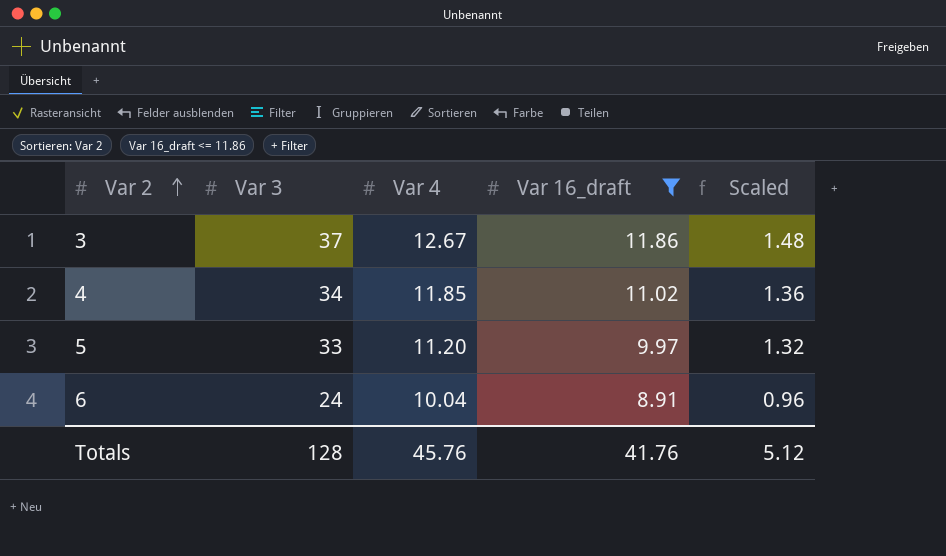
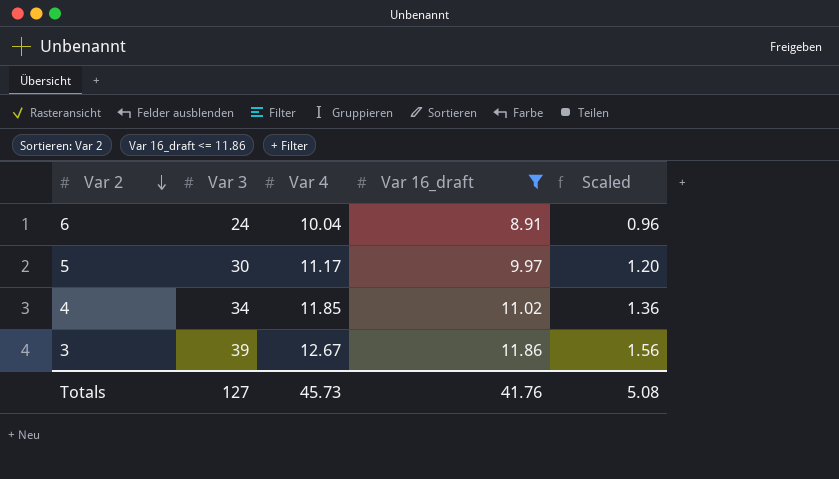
row order: Var 2 ascending -> Var 2 descending
5 | Var 3: 33 -> 30
5 | Var 4: 11.20 -> 11.17
5 | Scaled: 1.32 -> 1.20
3 | Var 3: 37 -> 39
3 | Scaled: 1.48 -> 1.56
Totals | Var 3: 128 -> 127
Totals | Var 4: 45.76 -> 45.73
Totals | Scaled: 5.12 -> 5.08

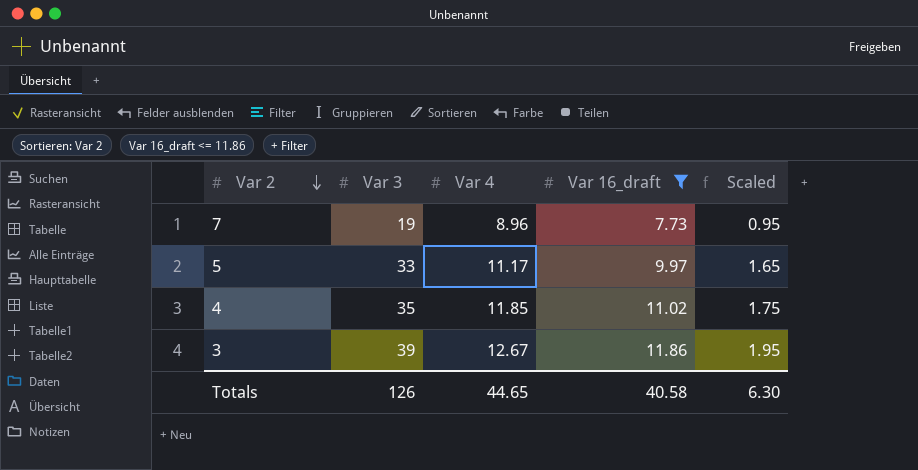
column Scaled | formula: [Var 3] * 0.04 -> [Var 3] * 0.05
row 6: 24 | 10.04 | 8.91 | 0.96 -> none
row 7: none -> 19 | 8.96 | 7.73 | 0.95
5 | Var 3: 30 -> 33
4 | Var 3: 34 -> 35
Totals | Var 3: 127 -> 126
Totals | Var 4: 45.73 -> 44.65
Totals | Var 16_draft: 41.76 -> 40.58
Totals | Scaled: 5.08 -> 6.30

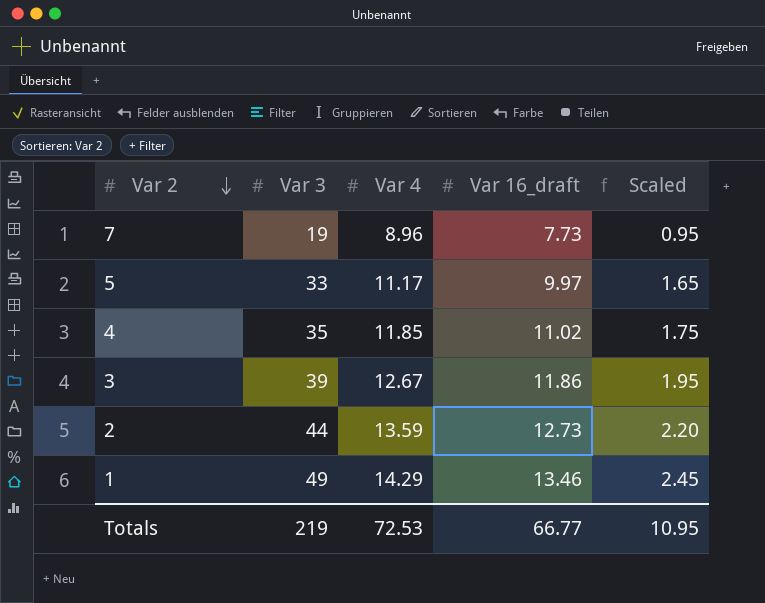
filter: Var 16_draft <= 11.86 -> none
Totals | Var 3: 126 -> 219
Totals | Var 4: 44.65 -> 72.53
Totals | Var 16_draft: 40.58 -> 66.77
Totals | Scaled: 6.30 -> 10.95

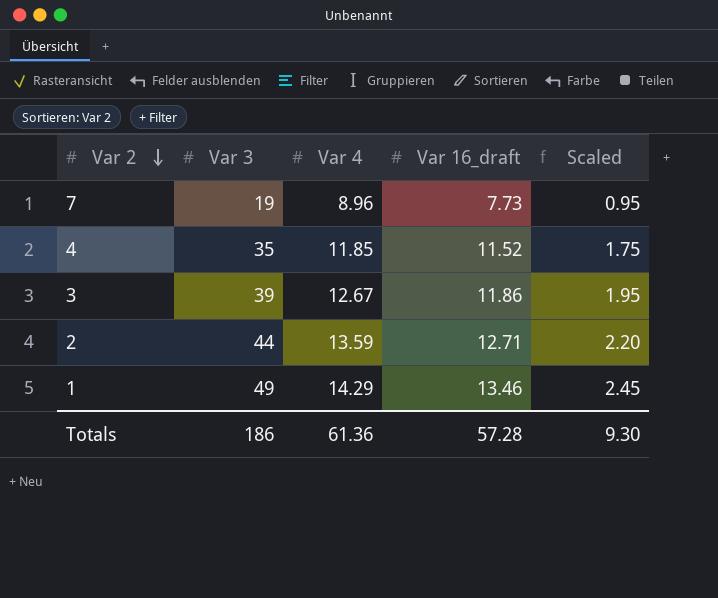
row 5: 33 | 11.17 | 9.97 | 1.65 -> none
4 | Var 16_draft: 11.02 -> 11.52
2 | Var 16_draft: 12.73 -> 12.71
Totals | Var 3: 219 -> 186
Totals | Var 4: 72.53 -> 61.36
Totals | Var 16_draft: 66.77 -> 57.28
Totals | Scaled: 10.95 -> 9.30

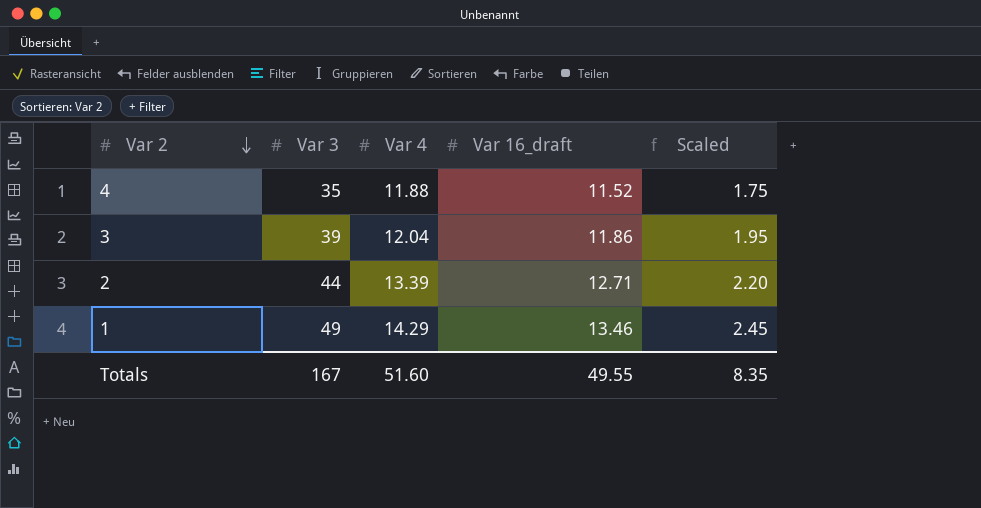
row 7: 19 | 8.96 | 7.73 | 0.95 -> none
4 | Var 4: 11.85 -> 11.88
3 | Var 4: 12.67 -> 12.04
2 | Var 4: 13.59 -> 13.39
Totals | Var 3: 186 -> 167
Totals | Var 4: 61.36 -> 51.60
Totals | Var 16_draft: 57.28 -> 49.55
Totals | Scaled: 9.30 -> 8.35

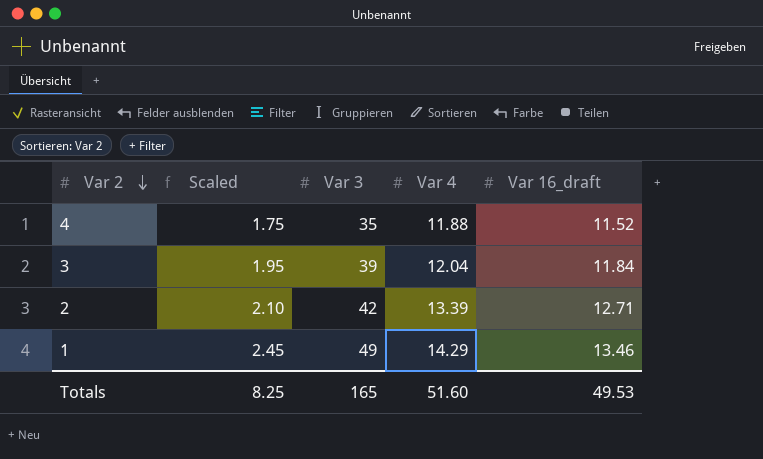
column Scaled | position: 5 -> 2
3 | Var 16_draft: 11.86 -> 11.84
2 | Scaled: 2.20 -> 2.10
2 | Var 3: 44 -> 42
Totals | Scaled: 8.35 -> 8.25
Totals | Var 3: 167 -> 165
Totals | Var 16_draft: 49.55 -> 49.53

